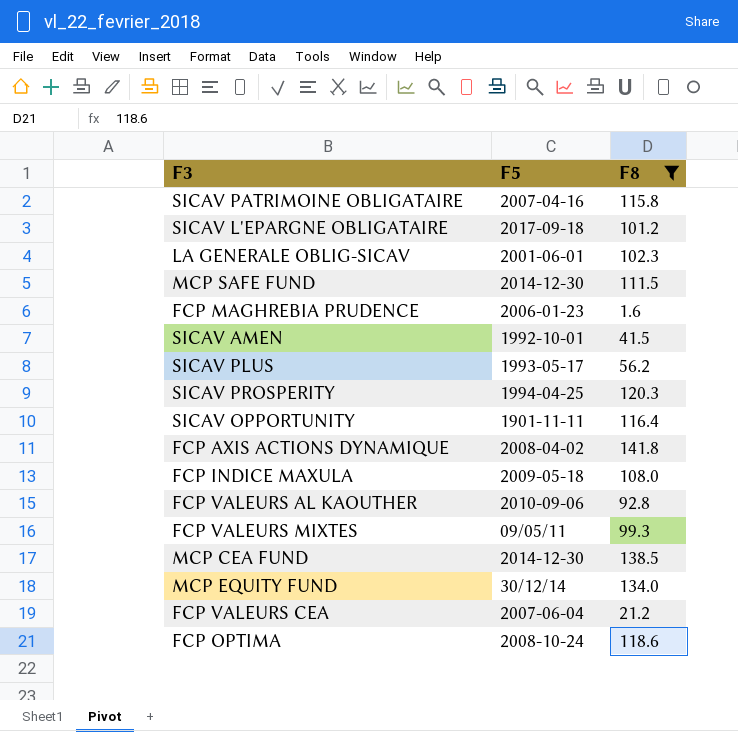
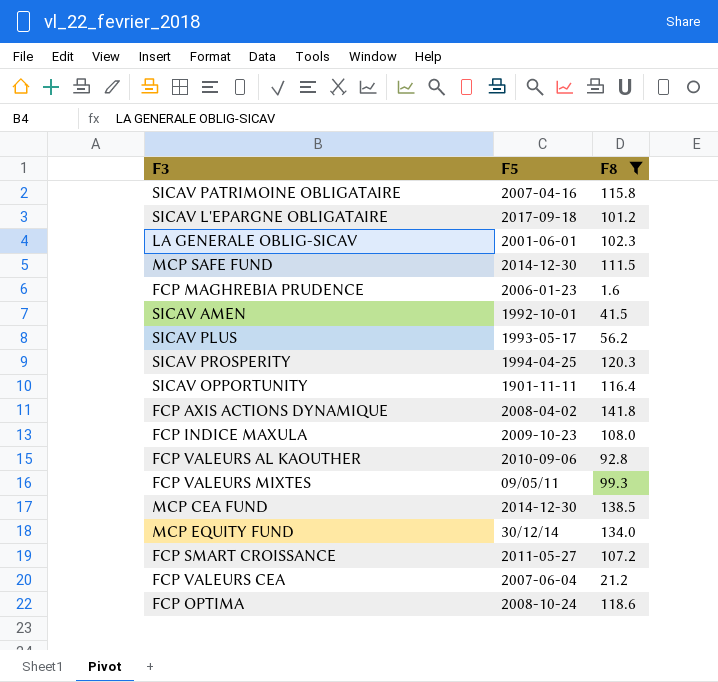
FCP INDICE MAXULA | F5: 2009-05-18 -> 2009-10-23
row FCP SMART CROISSANCE: none -> 2011-05-27 | 107.2

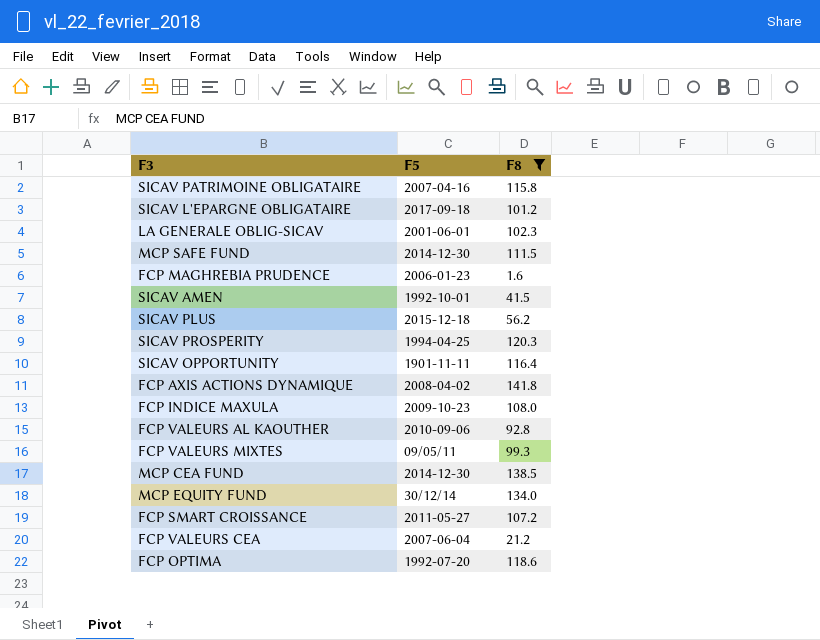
SICAV PLUS | F5: 1993-05-17 -> 2015-12-18
FCP OPTIMA | F5: 2008-10-24 -> 1992-07-20

